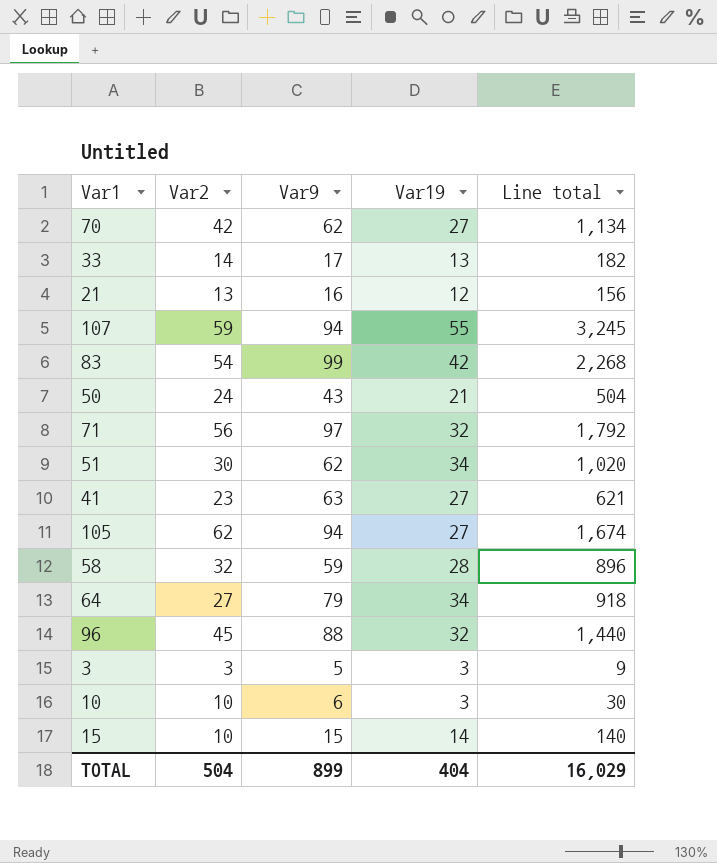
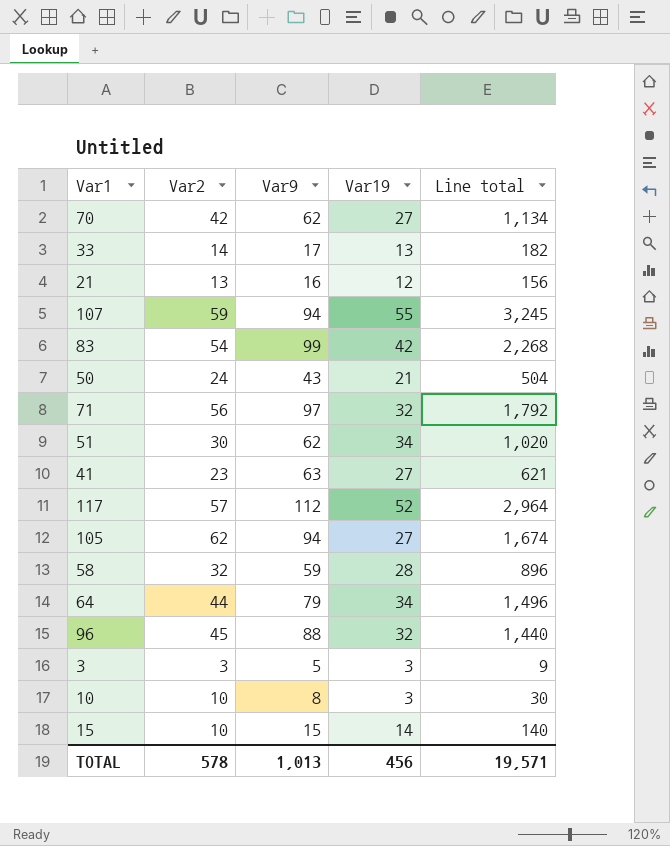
row 117: none -> 57 | 112 | 52 | 2,964
64 | Var2: 27 -> 44
64 | Line total: 918 -> 1,496
10 | Var9: 6 -> 8
TOTAL | Var2: 504 -> 578
TOTAL | Var9: 899 -> 1,013
TOTAL | Var19: 404 -> 456
TOTAL | Line total: 16,029 -> 19,571

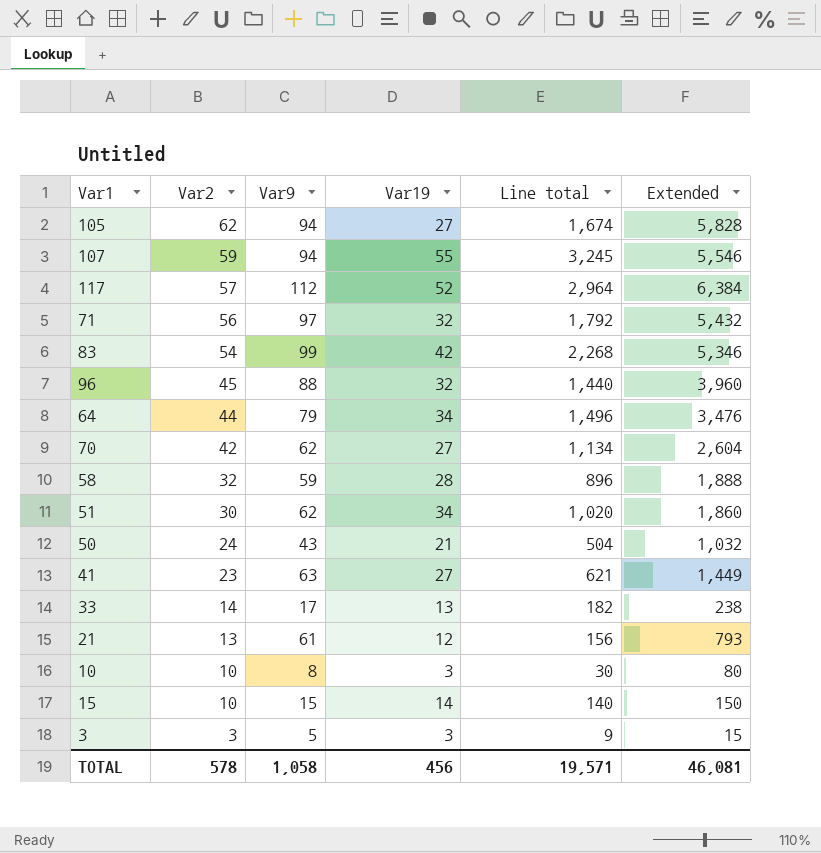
row order: none -> Var2 descending
column Extended | formula: none -> [Var2] * [Var9]
21 | Var9: 16 -> 61
TOTAL | Var9: 1,013 -> 1,058

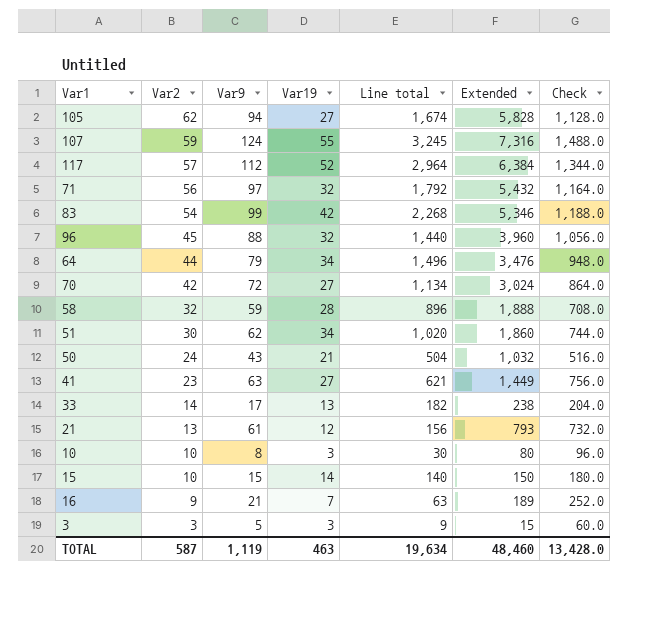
column Check | formula: none -> [Var9] * 12
107 | Var9: 94 -> 124
107 | Extended: 5,546 -> 7,316
70 | Var9: 62 -> 72
70 | Extended: 2,604 -> 3,024
row 16: none -> 9 | 21 | 7 | 63 | 189 | 252.0
TOTAL | Var2: 578 -> 587
TOTAL | Var9: 1,058 -> 1,119
TOTAL | Var19: 456 -> 463
TOTAL | Line total: 19,571 -> 19,634
TOTAL | Extended: 46,081 -> 48,460

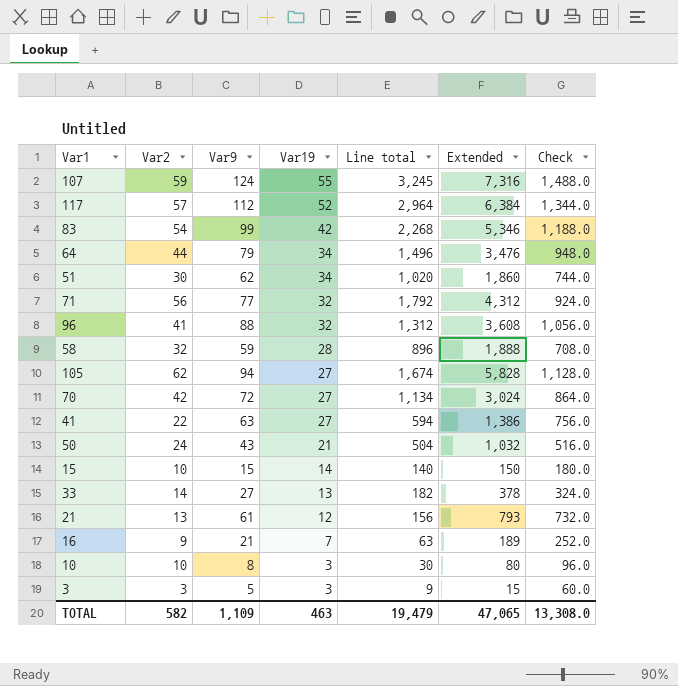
row order: Var2 descending -> Var19 descending
71 | Var9: 97 -> 77
71 | Extended: 5,432 -> 4,312
71 | Check: 1,164.0 -> 924.0
96 | Var2: 45 -> 41
96 | Line total: 1,440 -> 1,312
96 | Extended: 3,960 -> 3,608
41 | Var2: 23 -> 22
41 | Line total: 621 -> 594
41 | Extended: 1,449 -> 1,386
33 | Var9: 17 -> 27
33 | Extended: 238 -> 378
33 | Check: 204.0 -> 324.0
TOTAL | Var2: 587 -> 582
TOTAL | Var9: 1,119 -> 1,109
TOTAL | Line total: 19,634 -> 19,479
TOTAL | Extended: 48,460 -> 47,065
TOTAL | Check: 13,428.0 -> 13,308.0

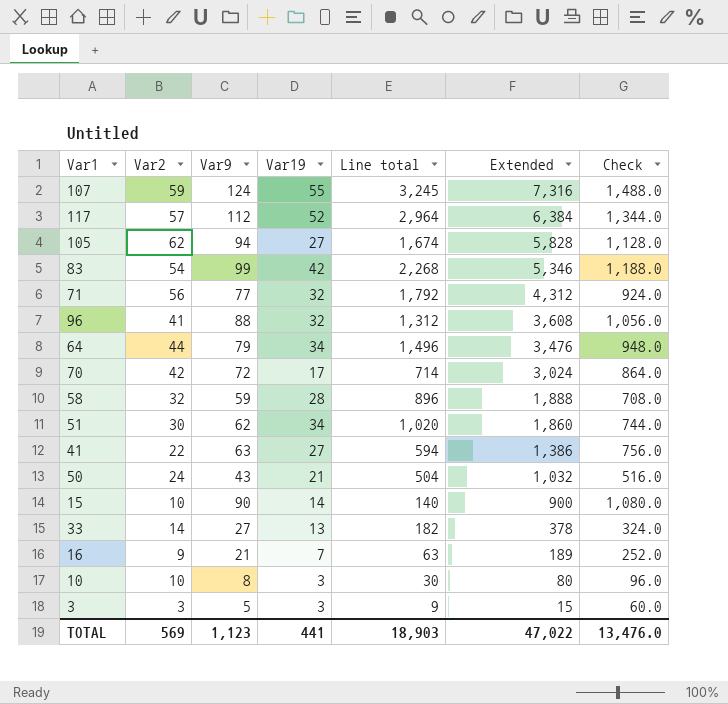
row order: Var19 descending -> Extended descending
row 21: 13 | 61 | 12 | 156 | 793 | 732.0 -> none
70 | Var19: 27 -> 17
70 | Line total: 1,134 -> 714
15 | Var9: 15 -> 90
15 | Extended: 150 -> 900
15 | Check: 180.0 -> 1,080.0
TOTAL | Var2: 582 -> 569
TOTAL | Var9: 1,109 -> 1,123
TOTAL | Var19: 463 -> 441
TOTAL | Line total: 19,479 -> 18,903
TOTAL | Extended: 47,065 -> 47,022
TOTAL | Check: 13,308.0 -> 13,476.0

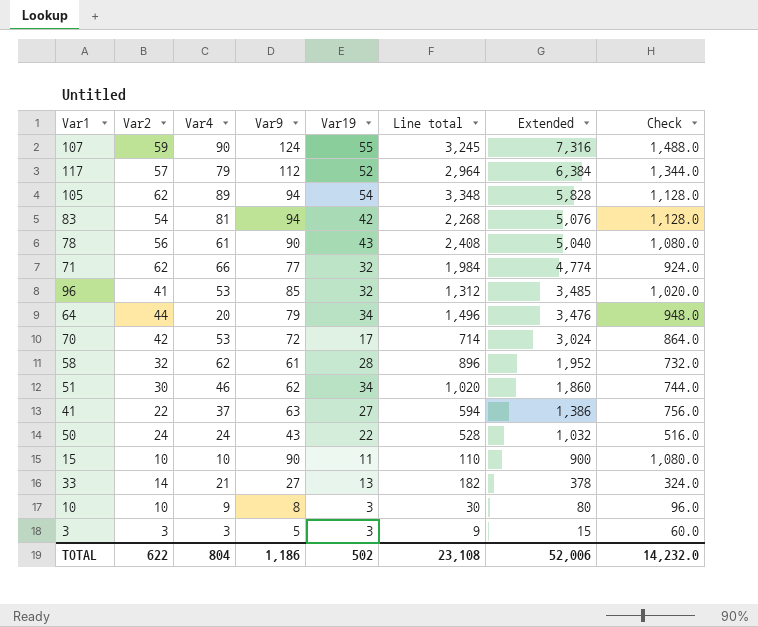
column Var4 | position: none -> 3
row 16: 9 | 21 | 7 | 63 | 189 | 252.0 -> none
105 | Var19: 27 -> 54
105 | Line total: 1,674 -> 3,348
83 | Var9: 99 -> 94
83 | Extended: 5,346 -> 5,076
83 | Check: 1,188.0 -> 1,128.0
row 78: none -> 56 | 61 | 90 | 43 | 2,408 | 5,040 | 1,080.0
71 | Var2: 56 -> 62
71 | Line total: 1,792 -> 1,984
71 | Extended: 4,312 -> 4,774
96 | Var9: 88 -> 85
96 | Extended: 3,608 -> 3,485
96 | Check: 1,056.0 -> 1,020.0
58 | Var9: 59 -> 61
58 | Extended: 1,888 -> 1,952
58 | Check: 708.0 -> 732.0
50 | Var19: 21 -> 22
50 | Line total: 504 -> 528
15 | Var19: 14 -> 11
15 | Line total: 140 -> 110
TOTAL | Var2: 569 -> 622
TOTAL | Var9: 1,123 -> 1,186
TOTAL | Var19: 441 -> 502
TOTAL | Line total: 18,903 -> 23,108
TOTAL | Extended: 47,022 -> 52,006
TOTAL | Check: 13,476.0 -> 14,232.0

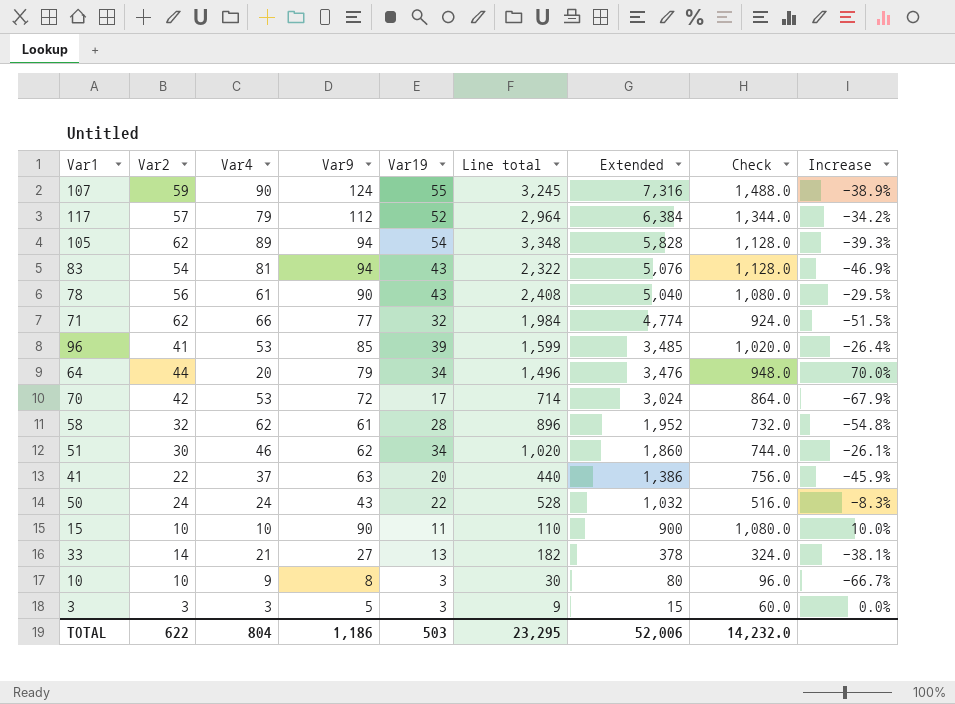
column Increase | formula: none -> ([Var19] - [Var4]) / [Var4]
83 | Var19: 42 -> 43
83 | Line total: 2,268 -> 2,322
96 | Var19: 32 -> 39
96 | Line total: 1,312 -> 1,599
41 | Var19: 27 -> 20
41 | Line total: 594 -> 440
TOTAL | Var19: 502 -> 503
TOTAL | Line total: 23,108 -> 23,295

